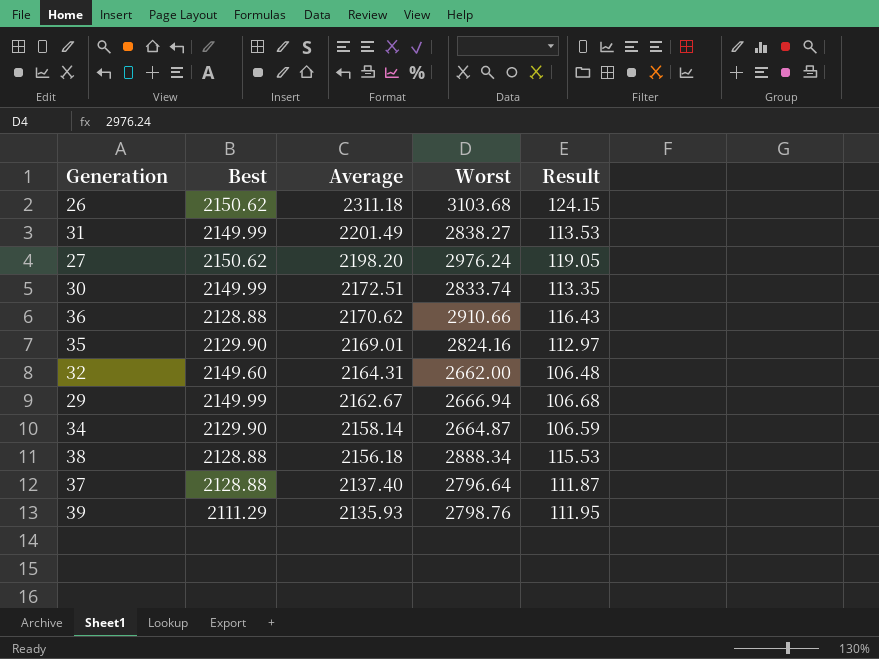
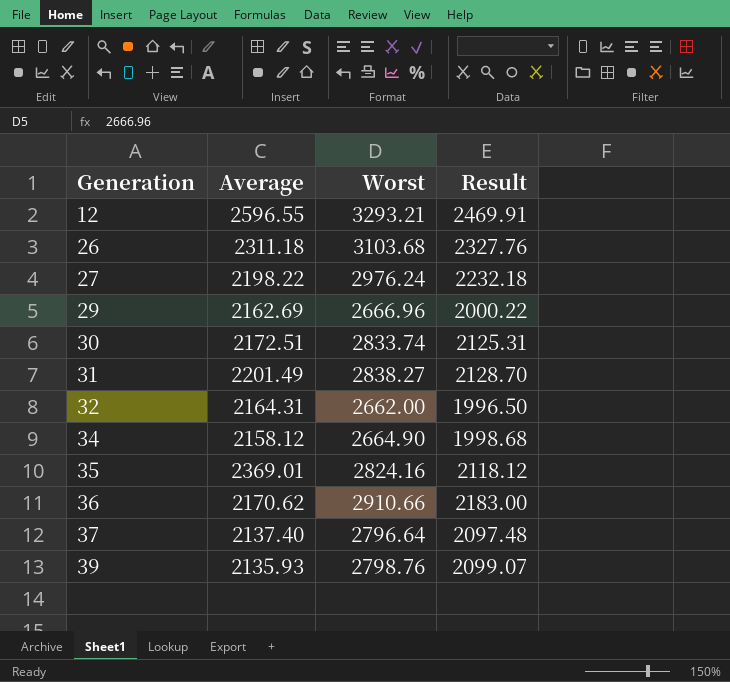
row order: Average descending -> Generation ascending
column Best | position: 2 -> none
column Result | formula: [Worst] * 0.04 -> [Worst] * 0.75
row 38: 2128.88 | 2156.18 | 2888.34 | 115.53 -> none
row 12: none -> 2596.55 | 3293.21 | 2469.91
27 | Average: 2198.20 -> 2198.22
29 | Average: 2162.67 -> 2162.69
29 | Worst: 2666.94 -> 2666.96
34 | Average: 2158.14 -> 2158.12
34 | Worst: 2664.87 -> 2664.90
35 | Average: 2169.01 -> 2369.01

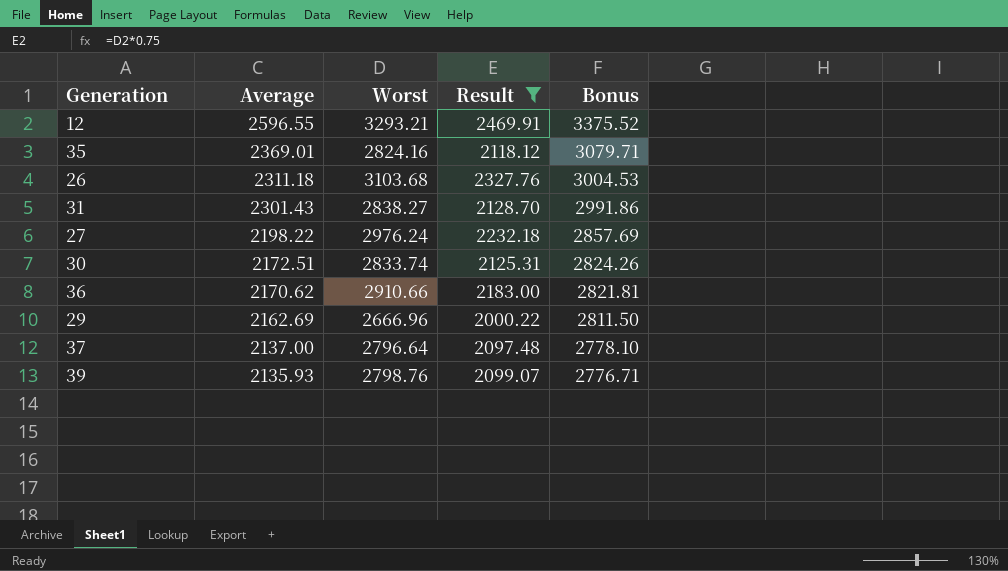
filter: none -> Result >= 2000.22
row order: Generation ascending -> Average descending
column Bonus | formula: none -> [Average] * 1.3
31 | Average: 2201.49 -> 2301.43
37 | Average: 2137.40 -> 2137.00

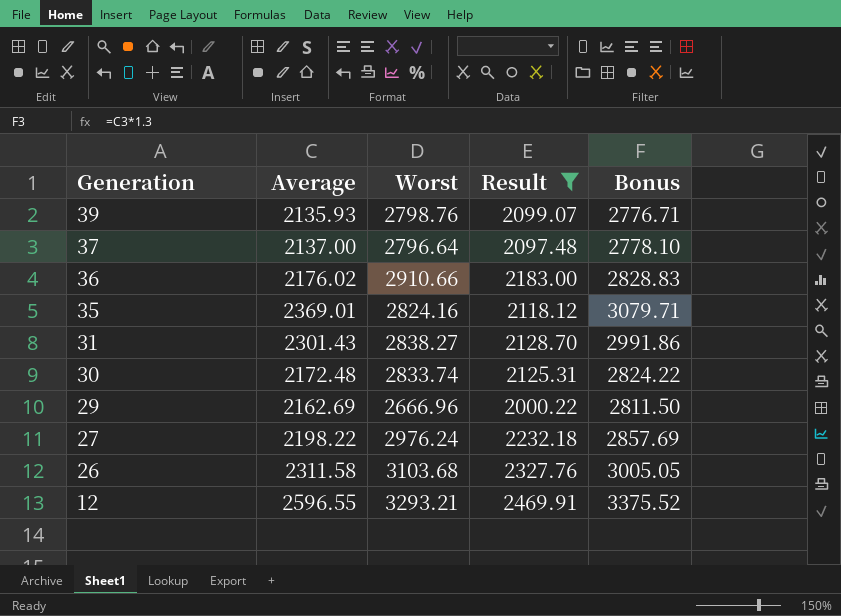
row order: Average descending -> Generation descending
36 | Average: 2170.62 -> 2176.02
36 | Bonus: 2821.81 -> 2828.83
30 | Average: 2172.51 -> 2172.48
30 | Bonus: 2824.26 -> 2824.22
26 | Average: 2311.18 -> 2311.58
26 | Bonus: 3004.53 -> 3005.05

